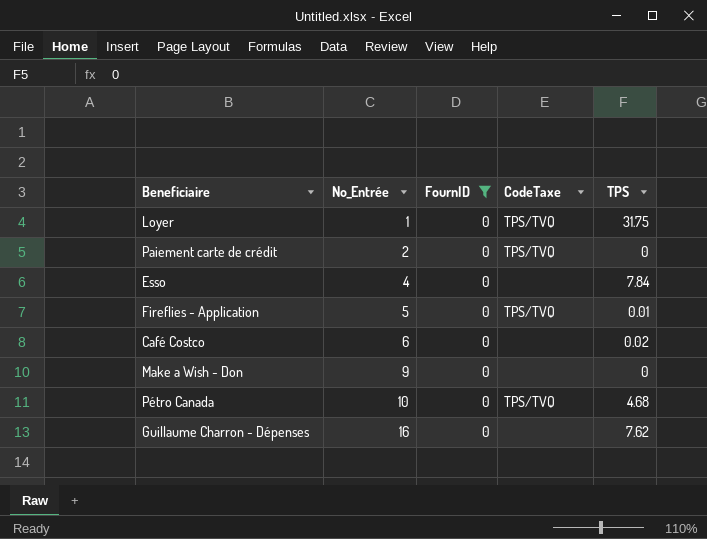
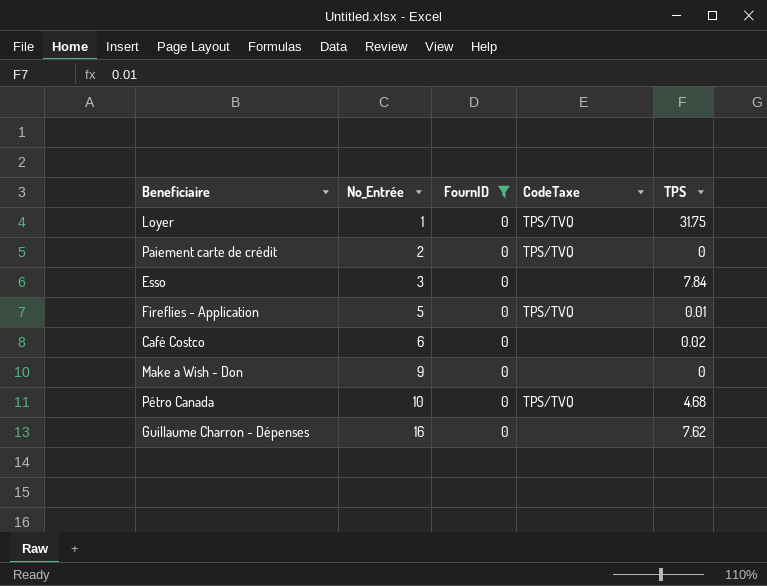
Esso | No_Entrée: 4 -> 3

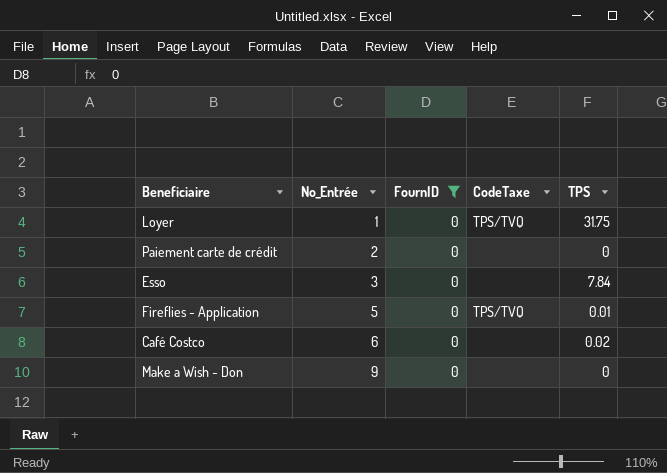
row Pétro Canada: 10 | 0 | TPS/TVQ | 4.68 -> none
row Guillaume Charron - Dépenses: 16 | 0 | none | 7.62 -> none
Paiement carte de crédit | CodeTaxe: TPS/TVQ -> none

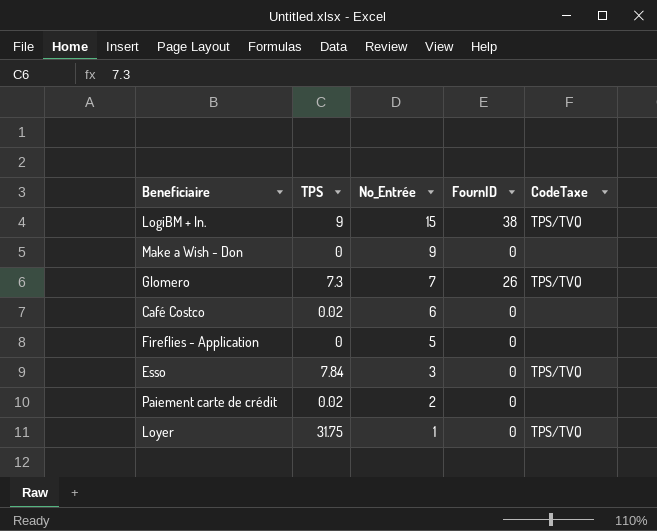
filter: FournID = 0 -> none
row order: No_Entrée ascending -> No_Entrée descending
column TPS | position: 5 -> 2
Fireflies - Application | TPS: 0.01 -> 0
Fireflies - Application | CodeTaxe: TPS/TVQ -> none
Esso | CodeTaxe: none -> TPS/TVQ
Paiement carte de crédit | TPS: 0 -> 0.02

